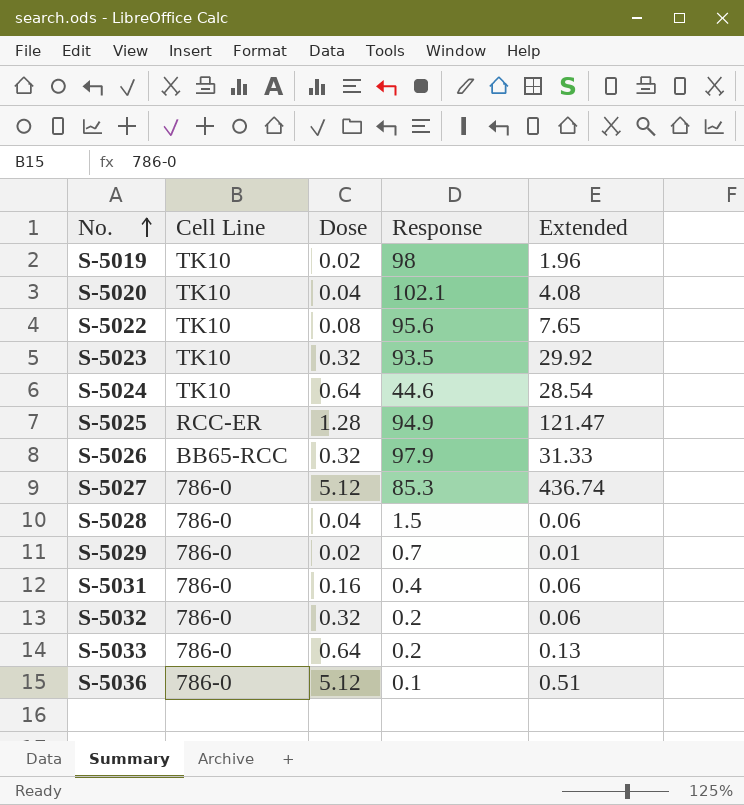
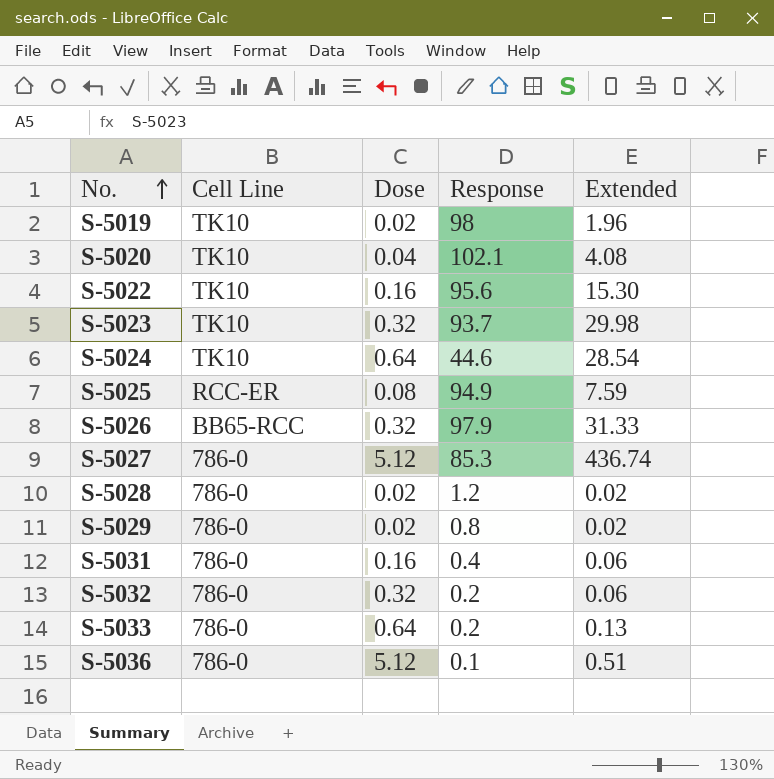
S-5022 | Dose: 0.08 -> 0.16
S-5022 | Extended: 7.65 -> 15.30
S-5023 | Response: 93.5 -> 93.7
S-5023 | Extended: 29.92 -> 29.98
S-5025 | Dose: 1.28 -> 0.08
S-5025 | Extended: 121.47 -> 7.59
S-5028 | Dose: 0.04 -> 0.02
S-5028 | Response: 1.5 -> 1.2
S-5028 | Extended: 0.06 -> 0.02
S-5029 | Response: 0.7 -> 0.8
S-5029 | Extended: 0.01 -> 0.02

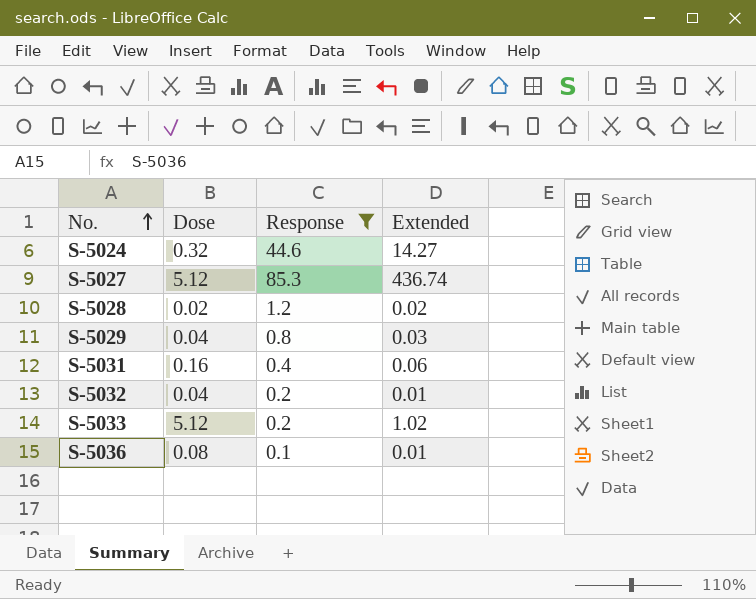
filter: none -> Response <= 85.3
column Cell Line | position: 2 -> none
S-5024 | Dose: 0.64 -> 0.32
S-5024 | Extended: 28.54 -> 14.27
S-5029 | Dose: 0.02 -> 0.04
S-5029 | Extended: 0.02 -> 0.03
S-5032 | Dose: 0.32 -> 0.04
S-5032 | Extended: 0.06 -> 0.01
S-5033 | Dose: 0.64 -> 5.12
S-5033 | Extended: 0.13 -> 1.02
S-5036 | Dose: 5.12 -> 0.08
S-5036 | Extended: 0.51 -> 0.01

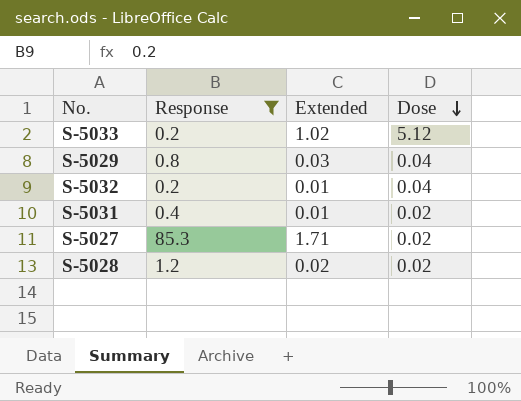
row order: No. ascending -> Dose descending
column Dose | position: 2 -> 4
row S-5024: 0.32 | 44.6 | 14.27 -> none
row S-5036: 0.08 | 0.1 | 0.01 -> none
S-5031 | Extended: 0.06 -> 0.01
S-5031 | Dose: 0.16 -> 0.02
S-5027 | Extended: 436.74 -> 1.71
S-5027 | Dose: 5.12 -> 0.02

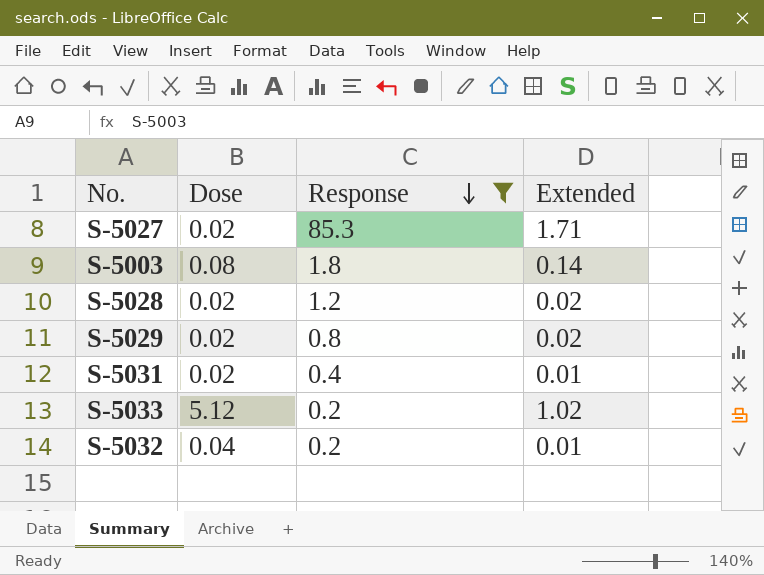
row order: Dose descending -> Response descending
column Dose | position: 4 -> 2
row S-5003: none -> 0.08 | 1.8 | 0.14
S-5029 | Dose: 0.04 -> 0.02
S-5029 | Extended: 0.03 -> 0.02

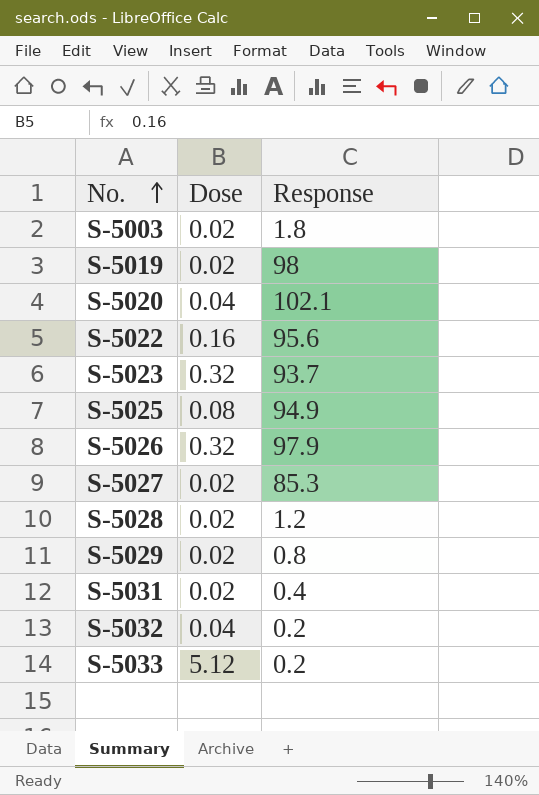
filter: Response <= 85.3 -> none
row order: Response descending -> No. ascending
column Extended | formula: [Dose] * [Response] -> none
S-5003 | Dose: 0.08 -> 0.02

